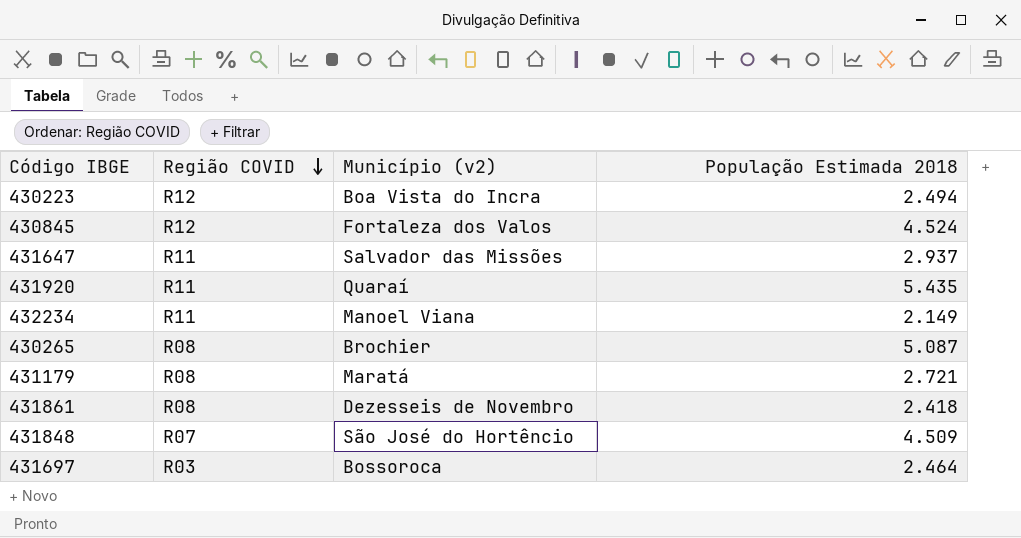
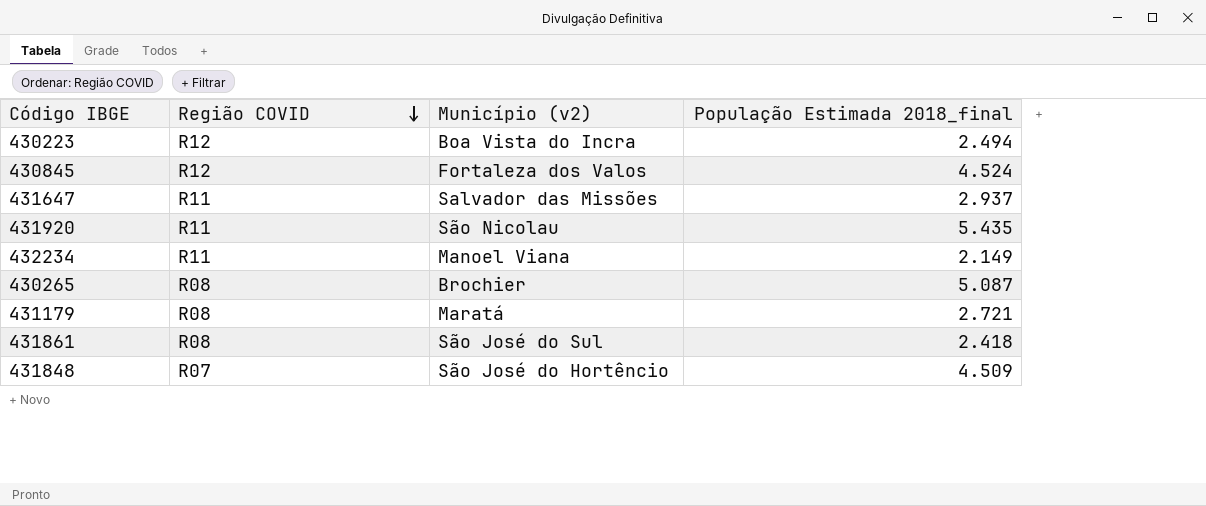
column name: População Estimada 2018 -> População Estimada 2018_final
row 431697: R03 | Bossoroca | 2.464 -> none
431920 | Município (v2): Quaraí -> São Nicolau
431861 | Município (v2): Dezesseis de Novembro -> São José do Sul

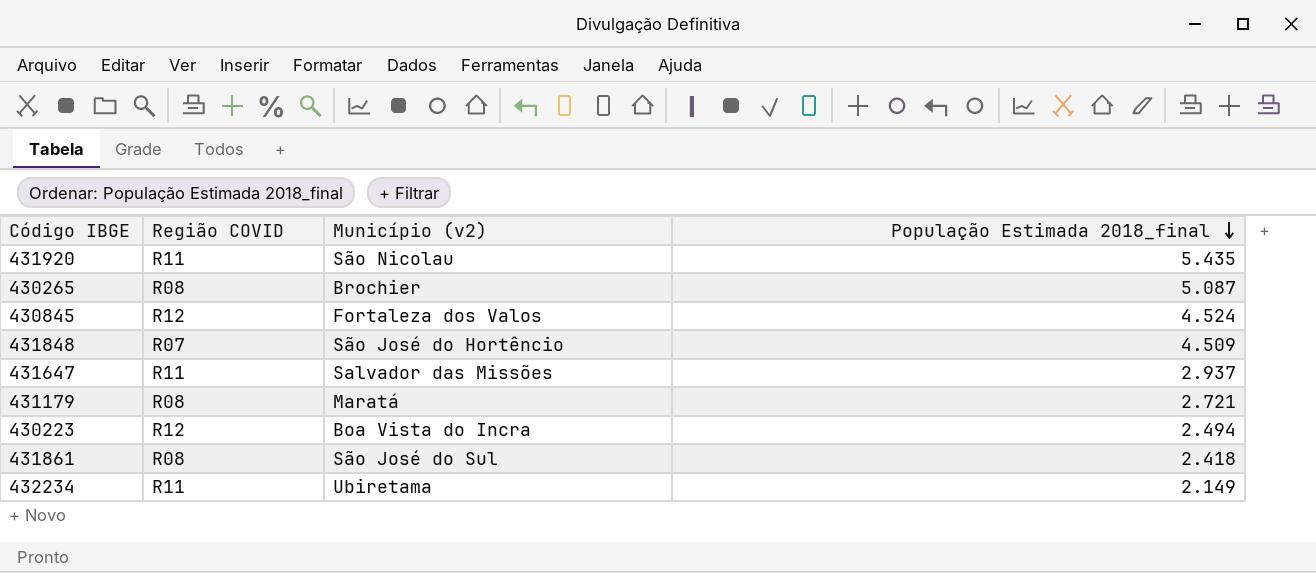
row order: Região COVID descending -> População Estimada 2018_final descending
432234 | Município (v2): Manoel Viana -> Ubiretama

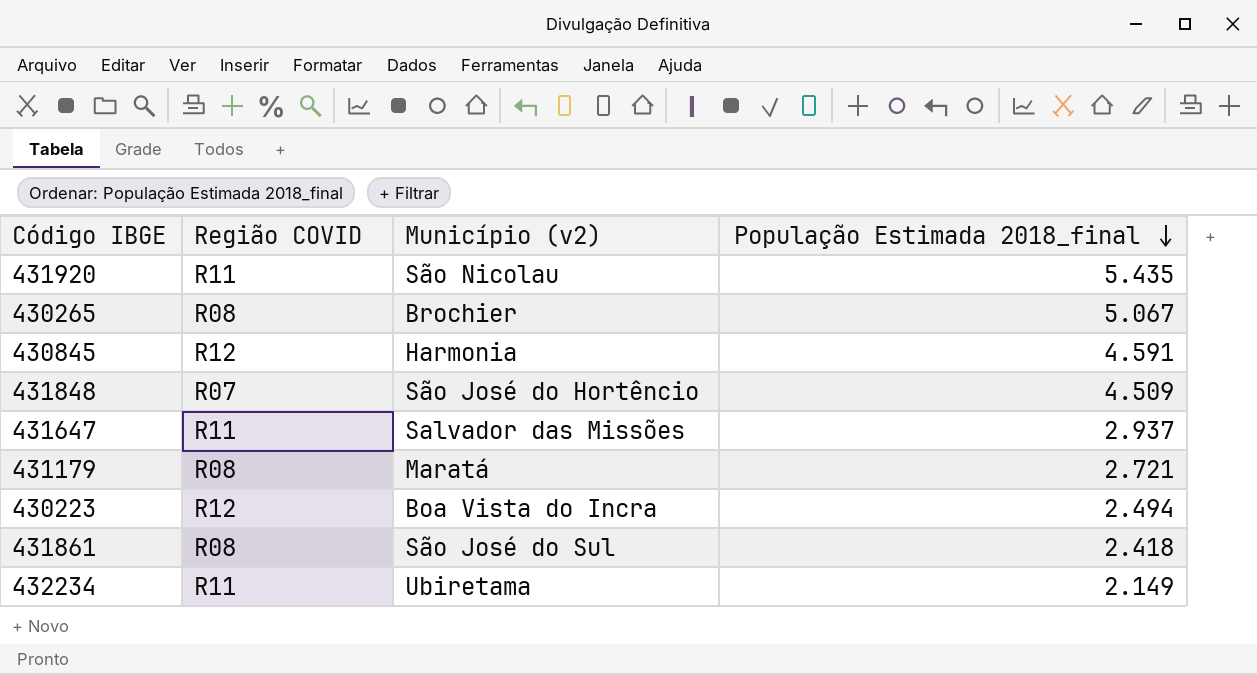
430265 | População Estimada 2018_final: 5.087 -> 5.067
430845 | Município (v2): Fortaleza dos Valos -> Harmonia
430845 | População Estimada 2018_final: 4.524 -> 4.591

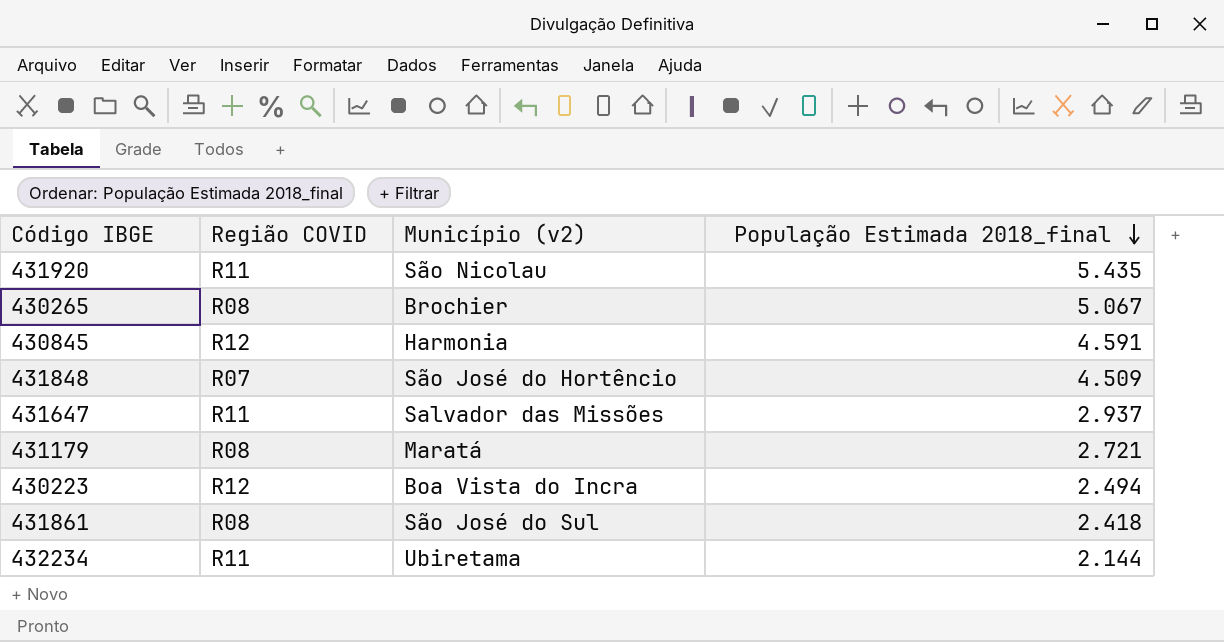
432234 | População Estimada 2018_final: 2.149 -> 2.144

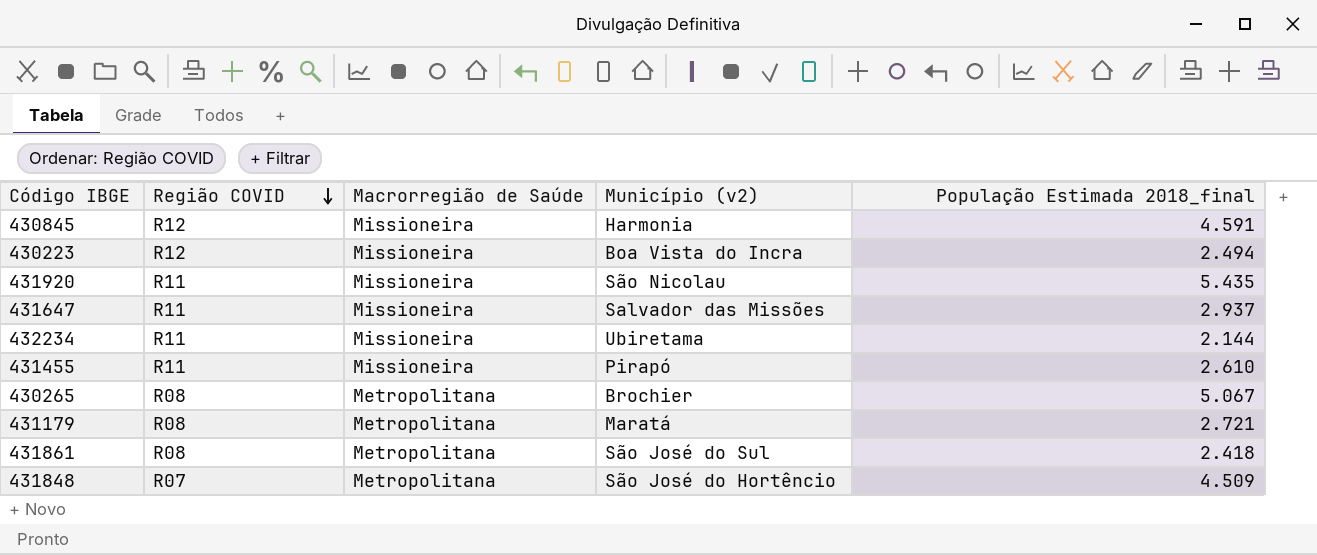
row order: População Estimada 2018_final descending -> Região COVID descending
column Macrorregião de Saúde | position: none -> 3
row 431455: none -> R11 | Missioneira | Pirapó | 2.610

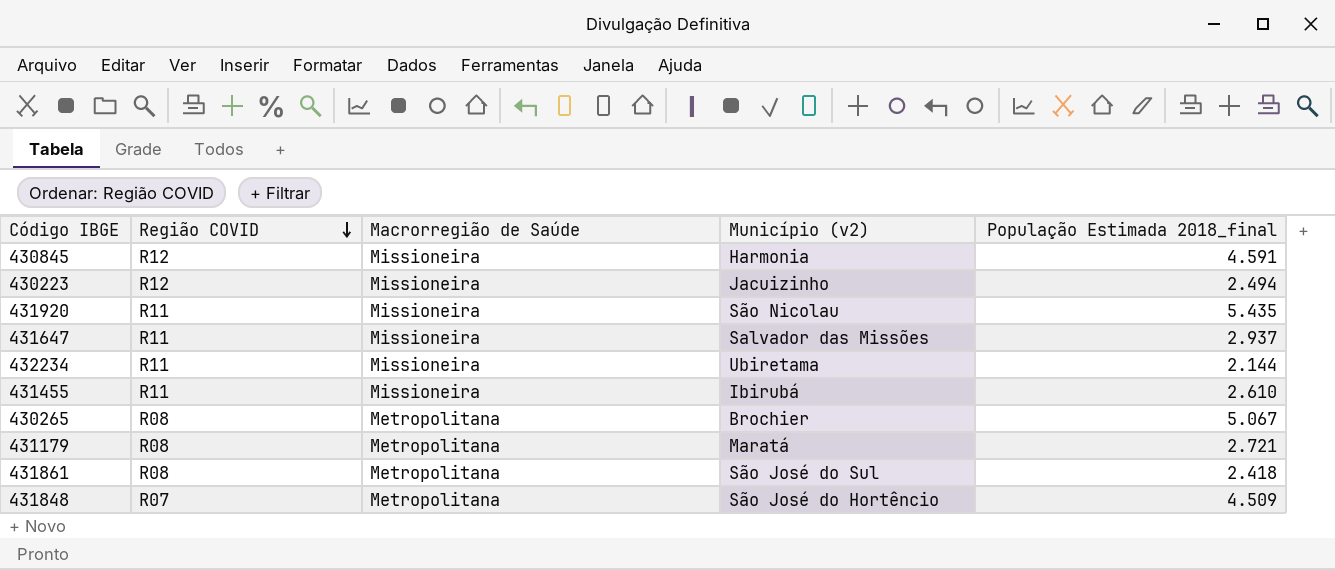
430223 | Município (v2): Boa Vista do Incra -> Jacuizinho
431455 | Município (v2): Pirapó -> Ibirubá

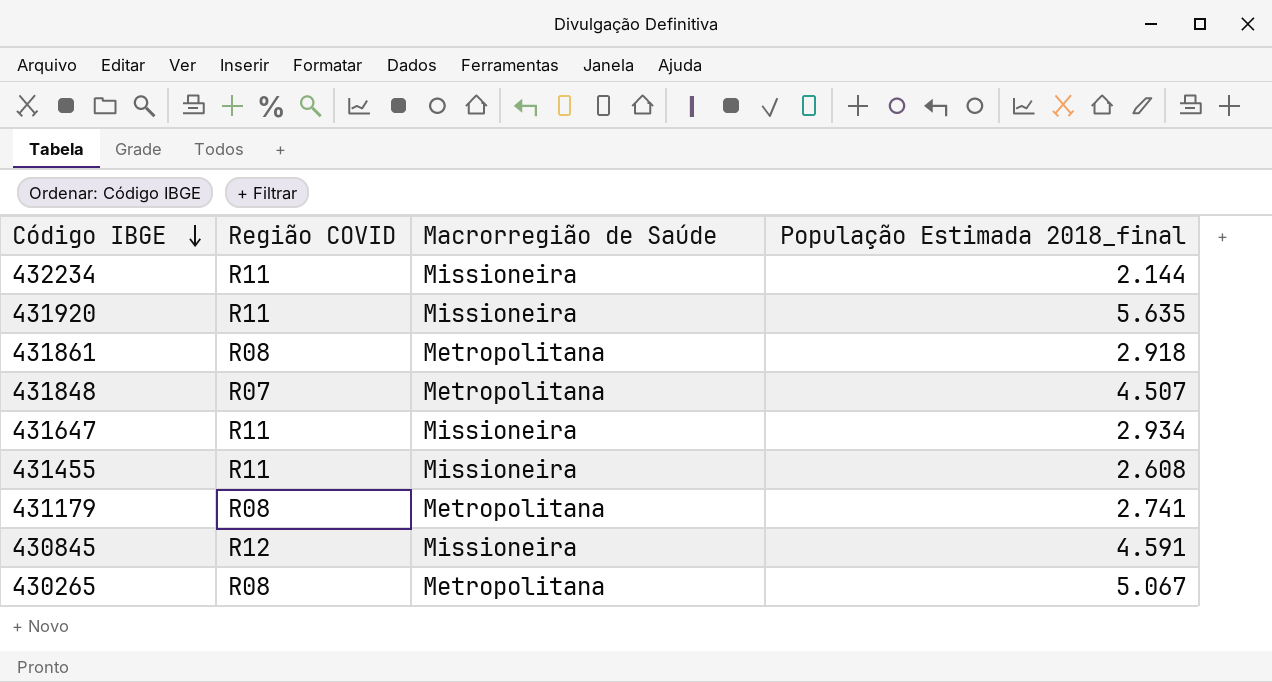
row order: Região COVID descending -> Código IBGE descending
column Município (v2) | position: 4 -> none
row 430223: R12 | Missioneira | Jacuizinho | 2.494 -> none
431920 | População Estimada 2018_final: 5.435 -> 5.635
431861 | População Estimada 2018_final: 2.418 -> 2.918
431848 | População Estimada 2018_final: 4.509 -> 4.507
431647 | População Estimada 2018_final: 2.937 -> 2.934
431455 | População Estimada 2018_final: 2.610 -> 2.608
431179 | População Estimada 2018_final: 2.721 -> 2.741

